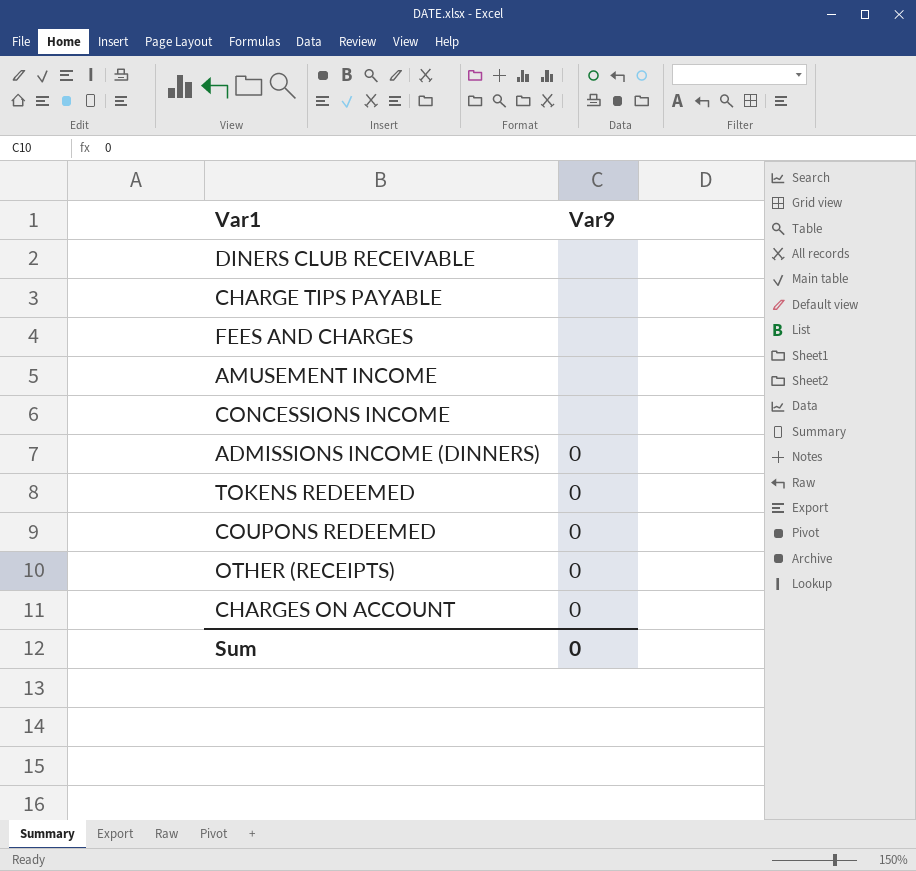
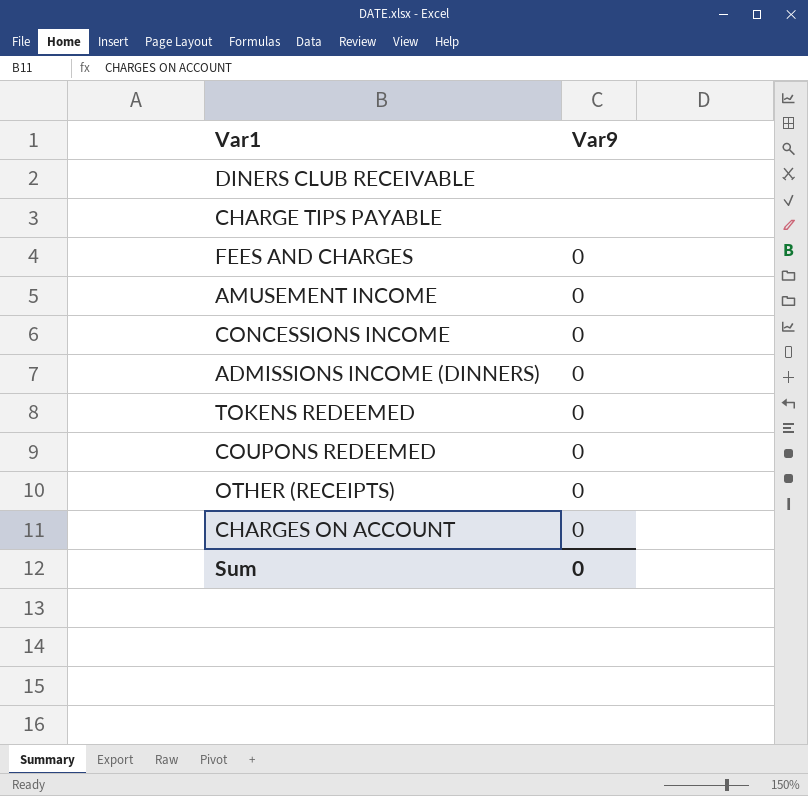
FEES AND CHARGES | Var9: none -> 0
AMUSEMENT INCOME | Var9: none -> 0
CONCESSIONS INCOME | Var9: none -> 0

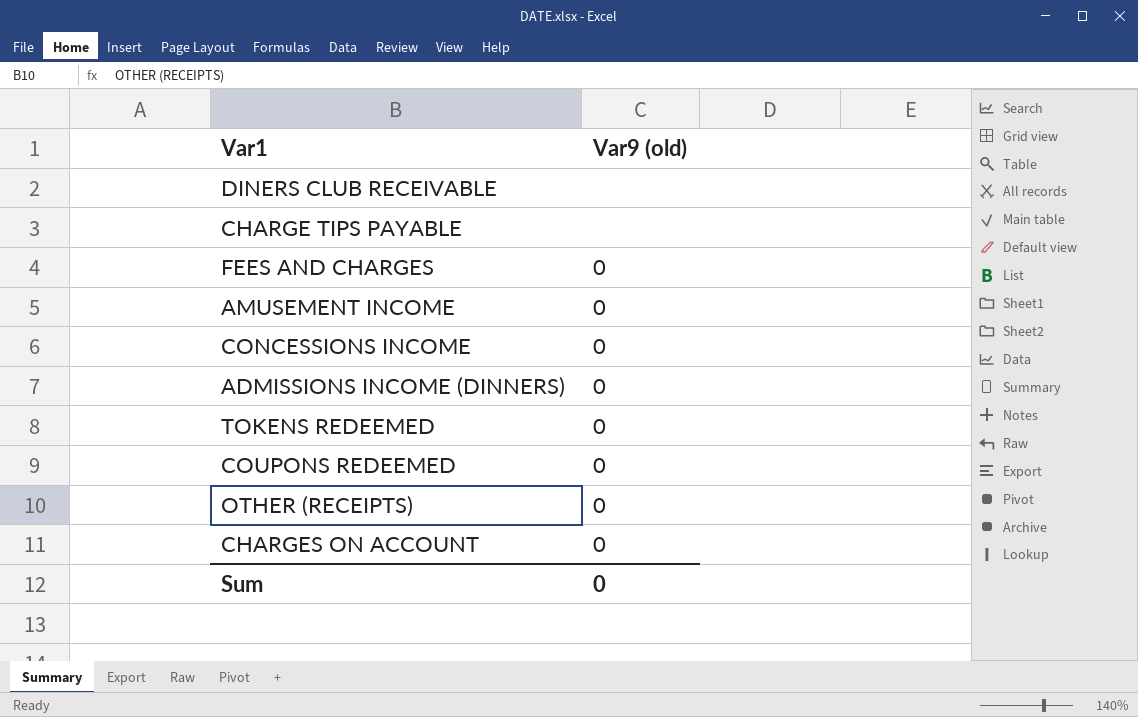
column name: Var9 -> Var9 (old)

